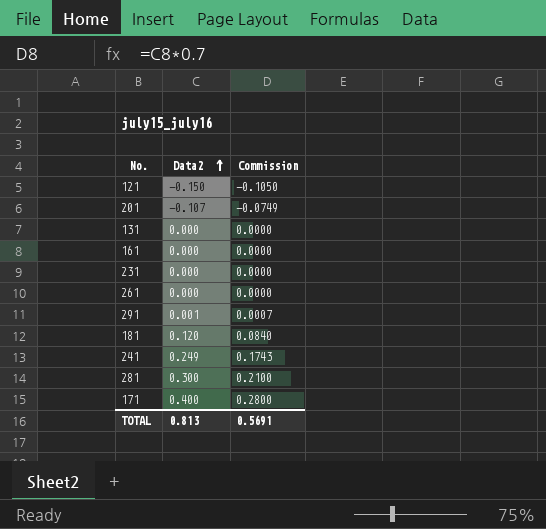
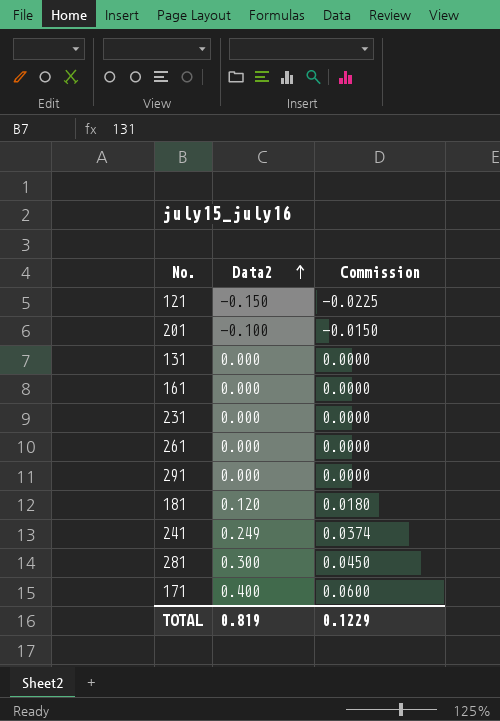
column Commission | formula: [Data2] * 0.7 -> [Data2] * 0.15
201 | Data2: -0.107 -> -0.100
291 | Data2: 0.001 -> 0.000
TOTAL | Data2: 0.813 -> 0.819
TOTAL | Commission: 0.5691 -> 0.1229

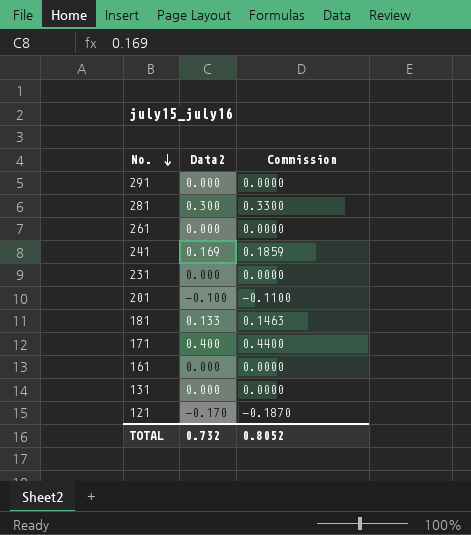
row order: Data2 ascending -> No. descending
column Commission | formula: [Data2] * 0.15 -> [Data2] * 1.1
241 | Data2: 0.249 -> 0.169
181 | Data2: 0.120 -> 0.133
121 | Data2: -0.150 -> -0.170
TOTAL | Data2: 0.819 -> 0.732
TOTAL | Commission: 0.1229 -> 0.8052

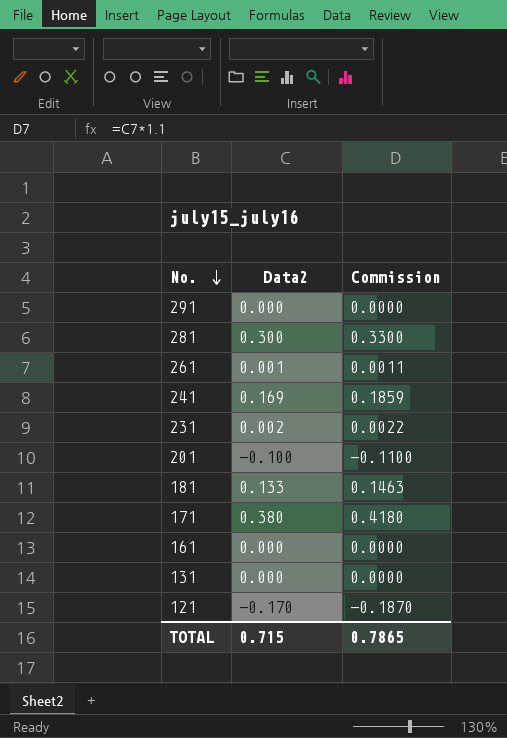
261 | Data2: 0.000 -> 0.001
261 | Commission: 0.0000 -> 0.0011
231 | Data2: 0.000 -> 0.002
231 | Commission: 0.0000 -> 0.0022
171 | Data2: 0.400 -> 0.380
171 | Commission: 0.4400 -> 0.4180
TOTAL | Data2: 0.732 -> 0.715
TOTAL | Commission: 0.8052 -> 0.7865

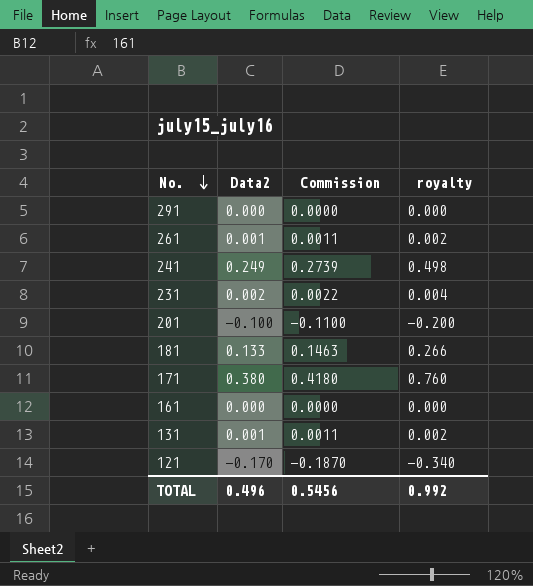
column royalty | formula: none -> [Data2] * 2
row 281: 0.300 | 0.3300 -> none
241 | Data2: 0.169 -> 0.249
241 | Commission: 0.1859 -> 0.2739
131 | Data2: 0.000 -> 0.001
131 | Commission: 0.0000 -> 0.0011
TOTAL | Data2: 0.715 -> 0.496
TOTAL | Commission: 0.7865 -> 0.5456

